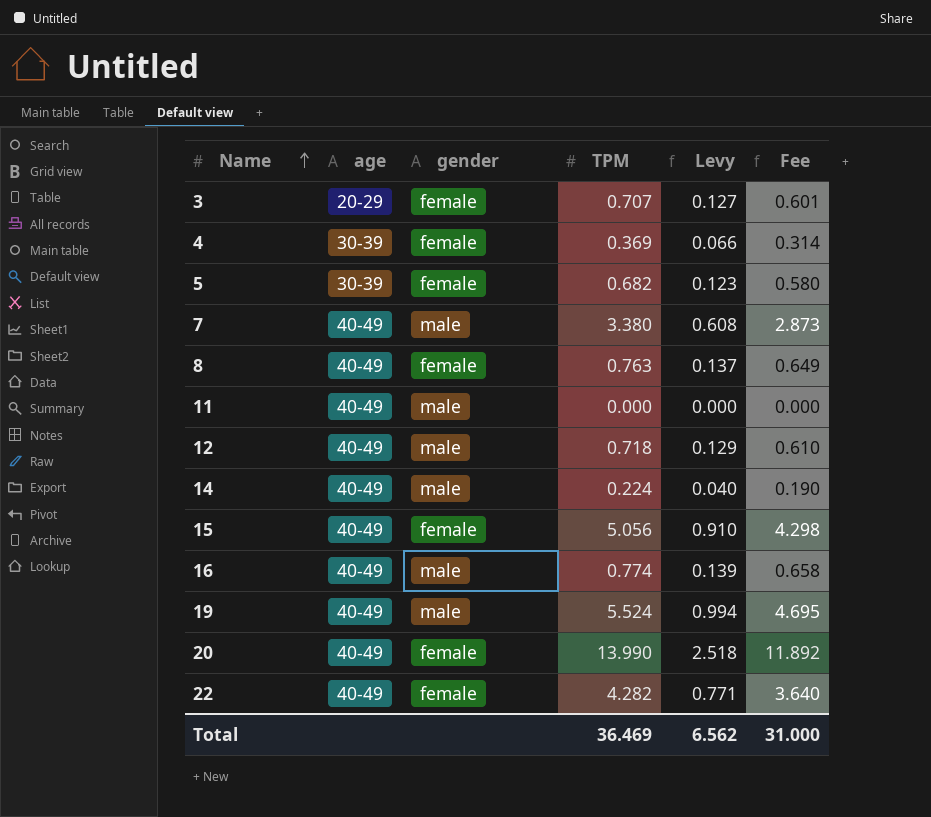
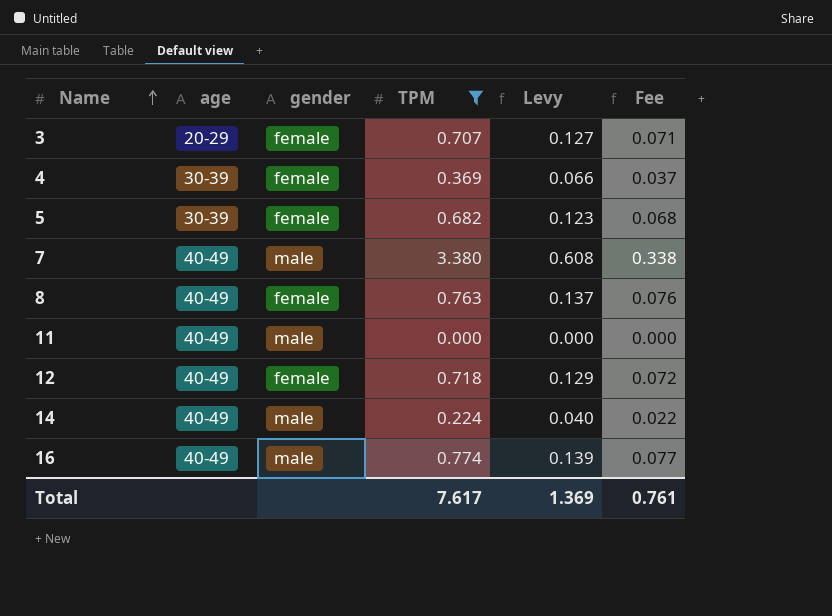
filter: none -> TPM <= 3.380
column Fee | formula: [TPM] * 0.85 -> [TPM] * 0.1
12 | gender: male -> female
Total | TPM: 36.469 -> 7.617
Total | Levy: 6.562 -> 1.369
Total | Fee: 31.000 -> 0.761

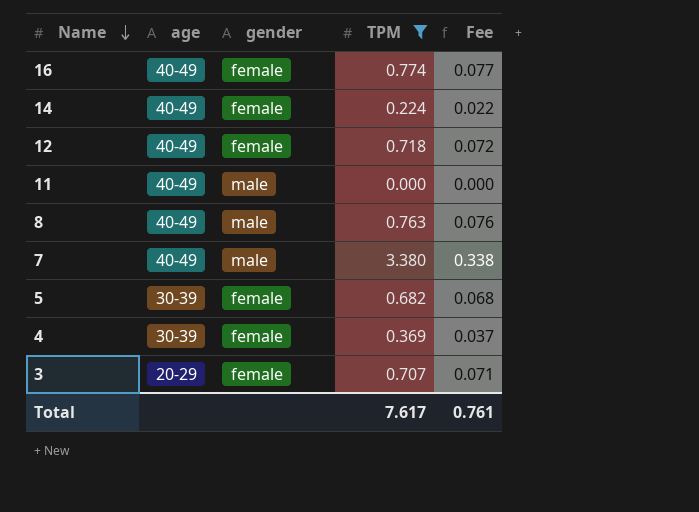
row order: Name ascending -> Name descending
column Levy | formula: [TPM] * 0.18 -> none
16 | gender: male -> female
14 | gender: male -> female
8 | gender: female -> male

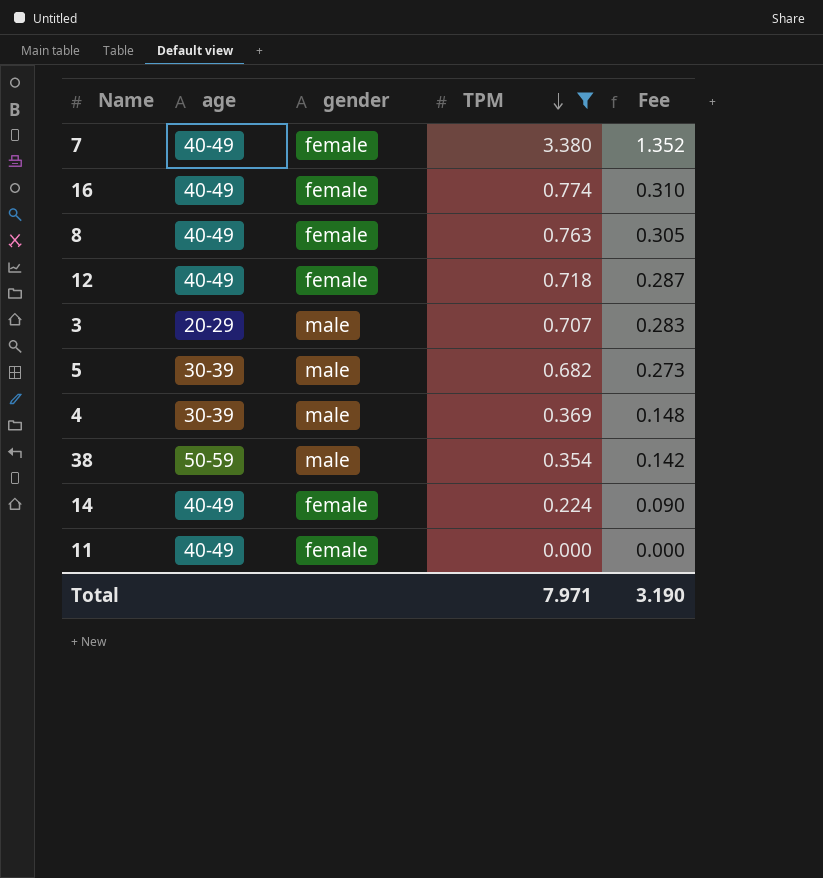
row order: Name descending -> TPM descending
column Fee | formula: [TPM] * 0.1 -> [TPM] * 0.4
7 | gender: male -> female
8 | gender: male -> female
3 | gender: female -> male
5 | gender: female -> male
4 | gender: female -> male
row 38: none -> 50-59 | male | 0.354 | 0.142
11 | gender: male -> female
Total | TPM: 7.617 -> 7.971
Total | Fee: 0.761 -> 3.190

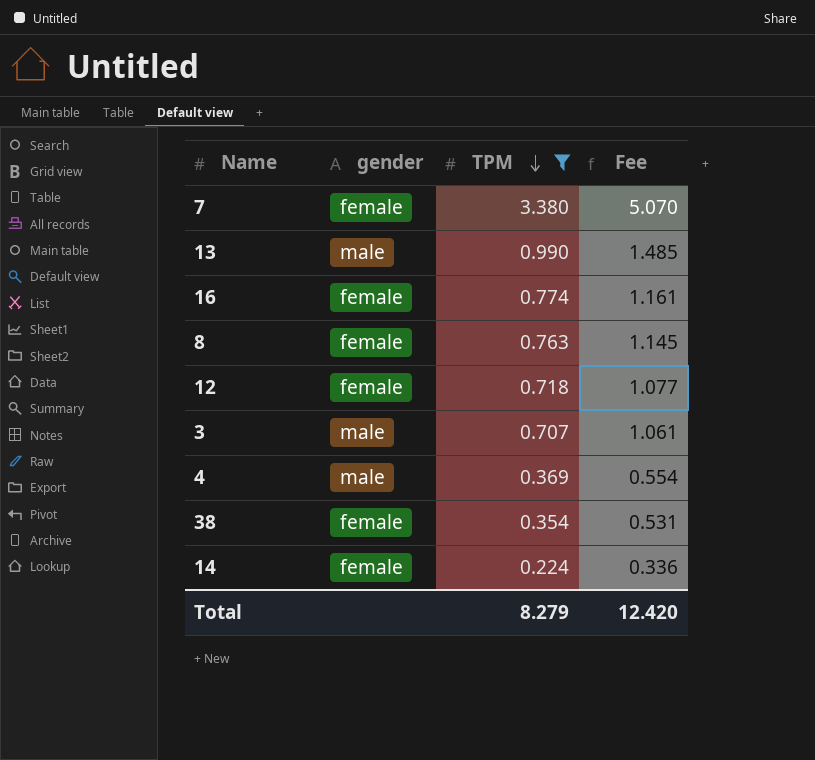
column age | position: 2 -> none
column Fee | formula: [TPM] * 0.4 -> [TPM] * 1.5
row 5: 30-39 | male | 0.682 | 0.273 -> none
row 11: 40-49 | female | 0.000 | 0.000 -> none
row 13: none -> male | 0.990 | 1.485
38 | gender: male -> female
Total | TPM: 7.971 -> 8.279
Total | Fee: 3.190 -> 12.420

